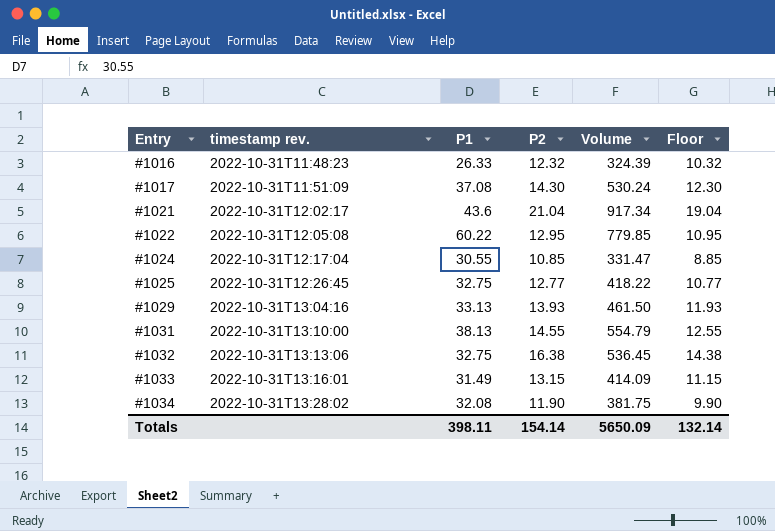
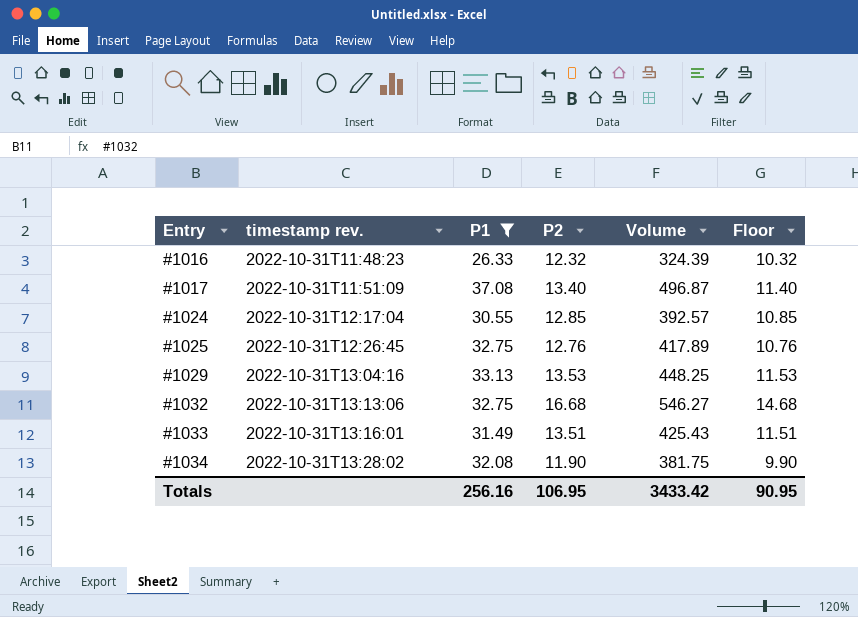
filter: none -> P1 <= 37.08
#1017 | P2: 14.30 -> 13.40
#1017 | Volume: 530.24 -> 496.87
#1017 | Floor: 12.30 -> 11.40
#1024 | P2: 10.85 -> 12.85
#1024 | Volume: 331.47 -> 392.57
#1024 | Floor: 8.85 -> 10.85
#1025 | P2: 12.77 -> 12.76
#1025 | Volume: 418.22 -> 417.89
#1025 | Floor: 10.77 -> 10.76
#1029 | P2: 13.93 -> 13.53
#1029 | Volume: 461.50 -> 448.25
#1029 | Floor: 11.93 -> 11.53
#1032 | P2: 16.38 -> 16.68
#1032 | Volume: 536.45 -> 546.27
#1032 | Floor: 14.38 -> 14.68
#1033 | P2: 13.15 -> 13.51
#1033 | Volume: 414.09 -> 425.43
#1033 | Floor: 11.15 -> 11.51
Totals | P1: 398.11 -> 256.16
Totals | P2: 154.14 -> 106.95
Totals | Volume: 5650.09 -> 3433.42
Totals | Floor: 132.14 -> 90.95

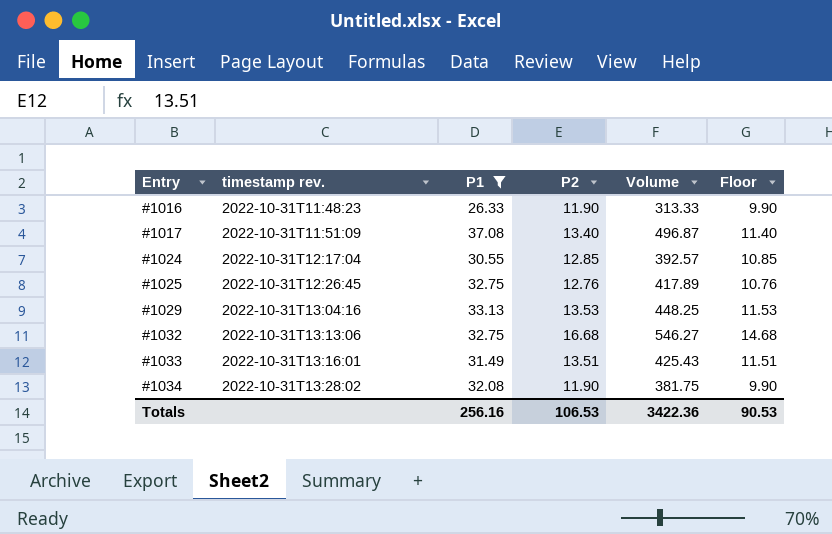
#1016 | P2: 12.32 -> 11.90
#1016 | Volume: 324.39 -> 313.33
#1016 | Floor: 10.32 -> 9.90
Totals | P2: 106.95 -> 106.53
Totals | Volume: 3433.42 -> 3422.36
Totals | Floor: 90.95 -> 90.53

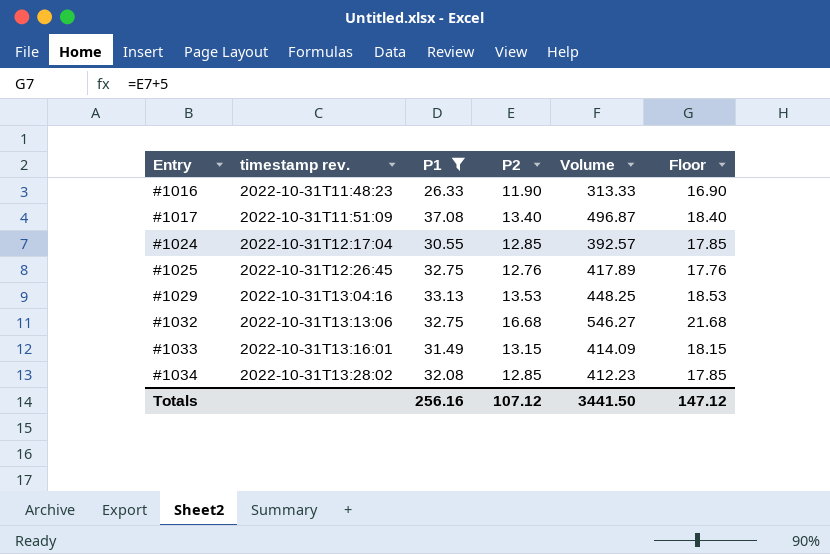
column Floor | formula: [P2] - 2 -> [P2] + 5
#1033 | P2: 13.51 -> 13.15
#1033 | Volume: 425.43 -> 414.09
#1034 | P2: 11.90 -> 12.85
#1034 | Volume: 381.75 -> 412.23
Totals | P2: 106.53 -> 107.12
Totals | Volume: 3422.36 -> 3441.50
Totals | Floor: 90.53 -> 147.12

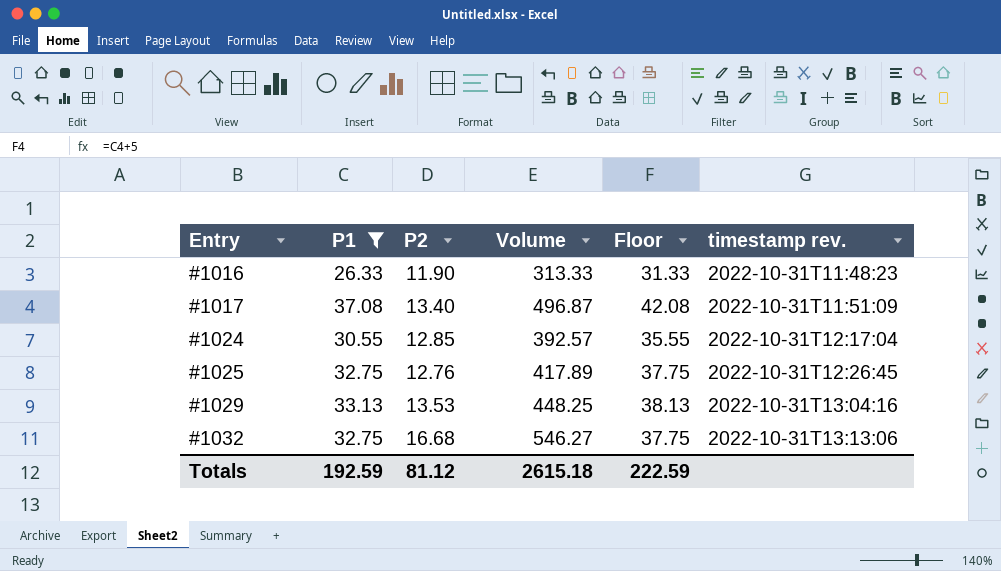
column Floor | formula: [P2] + 5 -> [P1] + 5
column timestamp rev. | position: 2 -> 6
row #1033: 2022-10-31T13:16:01 | 31.49 | 13.15 | 414.09 | 18.15 -> none
row #1034: 2022-10-31T13:28:02 | 32.08 | 12.85 | 412.23 | 17.85 -> none
Totals | P1: 256.16 -> 192.59
Totals | P2: 107.12 -> 81.12
Totals | Volume: 3441.50 -> 2615.18
Totals | Floor: 147.12 -> 222.59

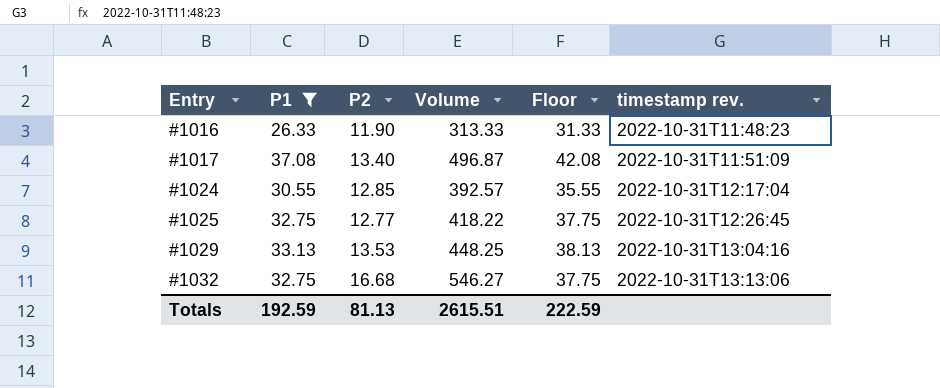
#1025 | P2: 12.76 -> 12.77
#1025 | Volume: 417.89 -> 418.22
Totals | P2: 81.12 -> 81.13
Totals | Volume: 2615.18 -> 2615.51

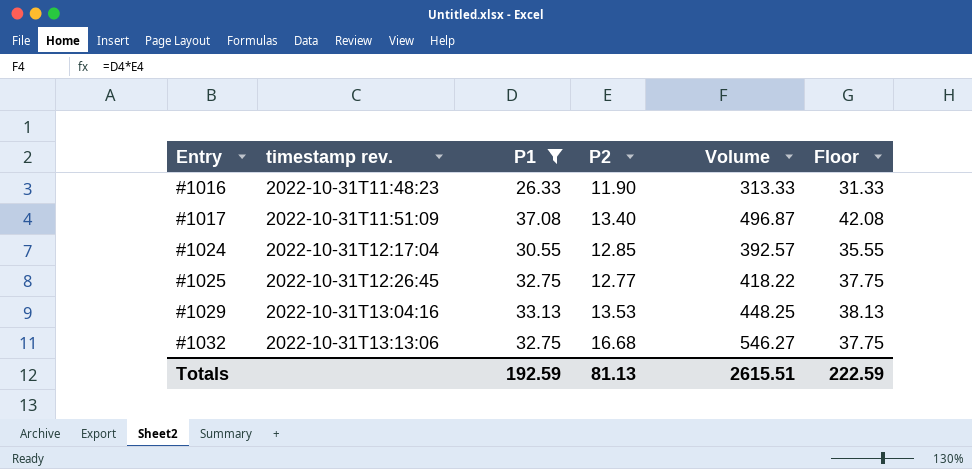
column timestamp rev. | position: 6 -> 2

